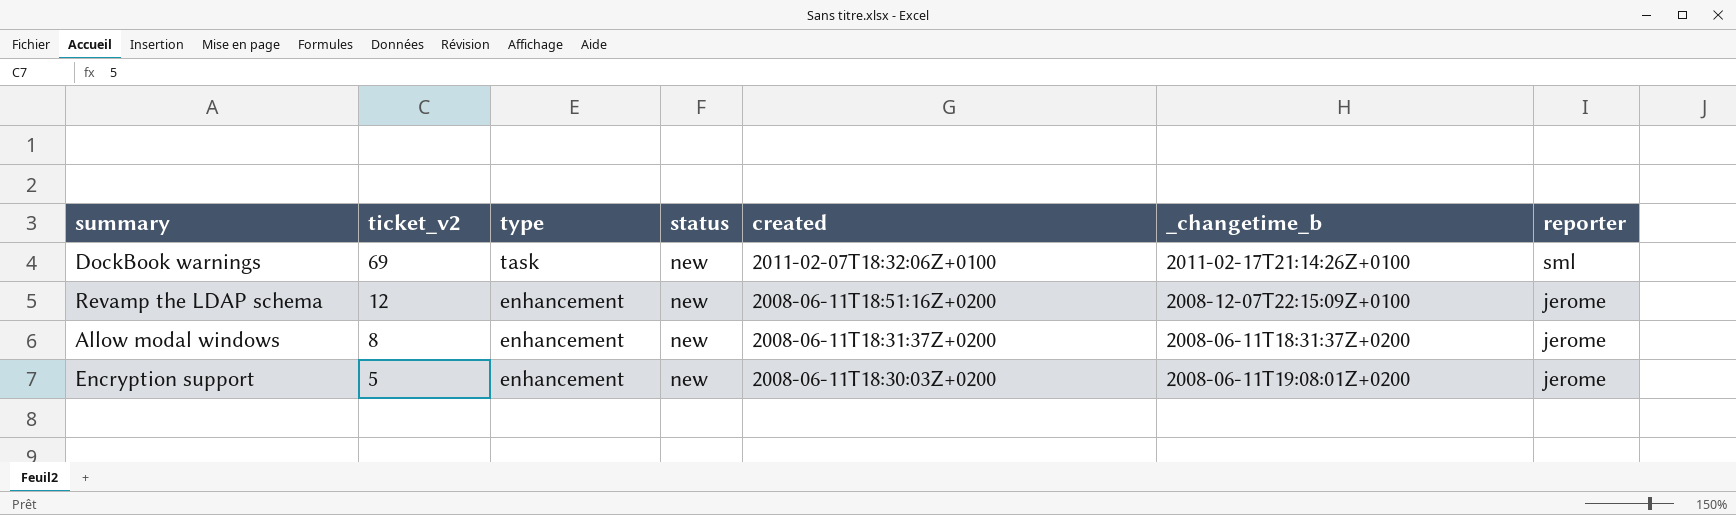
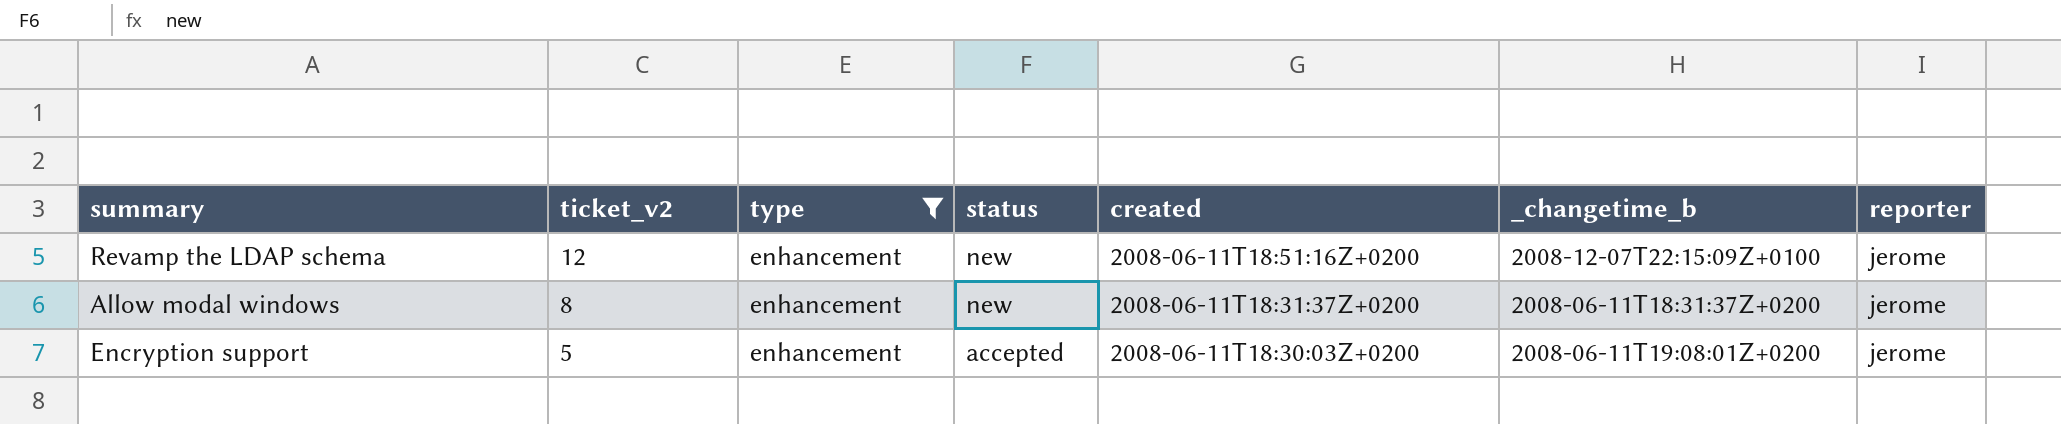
filter: none -> type = enhancement
Encryption support | status: new -> accepted

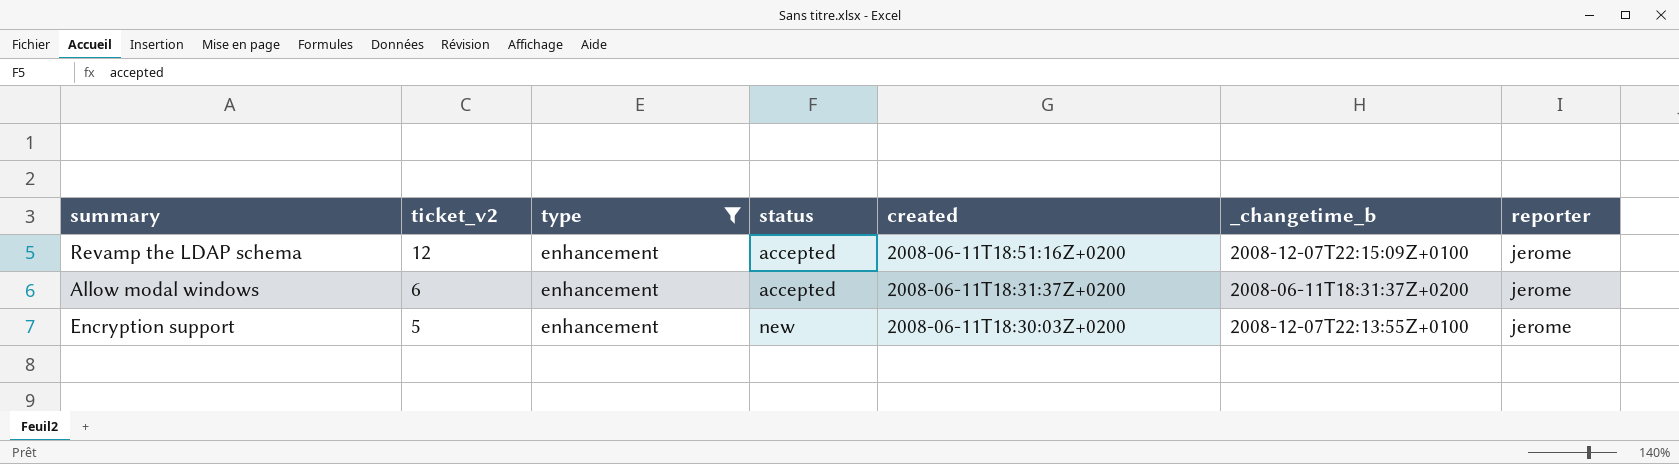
Revamp the LDAP schema | status: new -> accepted
Allow modal windows | ticket_v2: 8 -> 6
Allow modal windows | status: new -> accepted
Encryption support | status: accepted -> new
Encryption support | _changetime_b: 2008-06-11T19:08:01Z+0200 -> 2008-12-07T22:13:55Z+0100

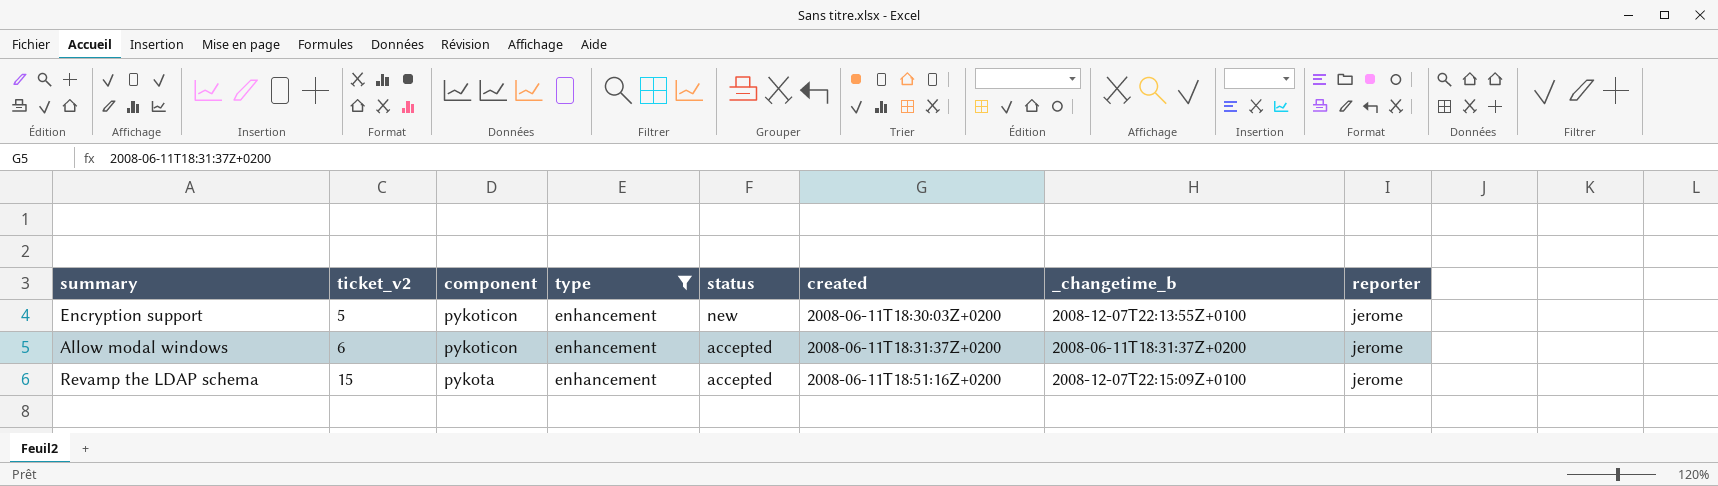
row order: ticket_v2 descending -> ticket_v2 ascending
column component | position: none -> 3
Revamp the LDAP schema | ticket_v2: 12 -> 15

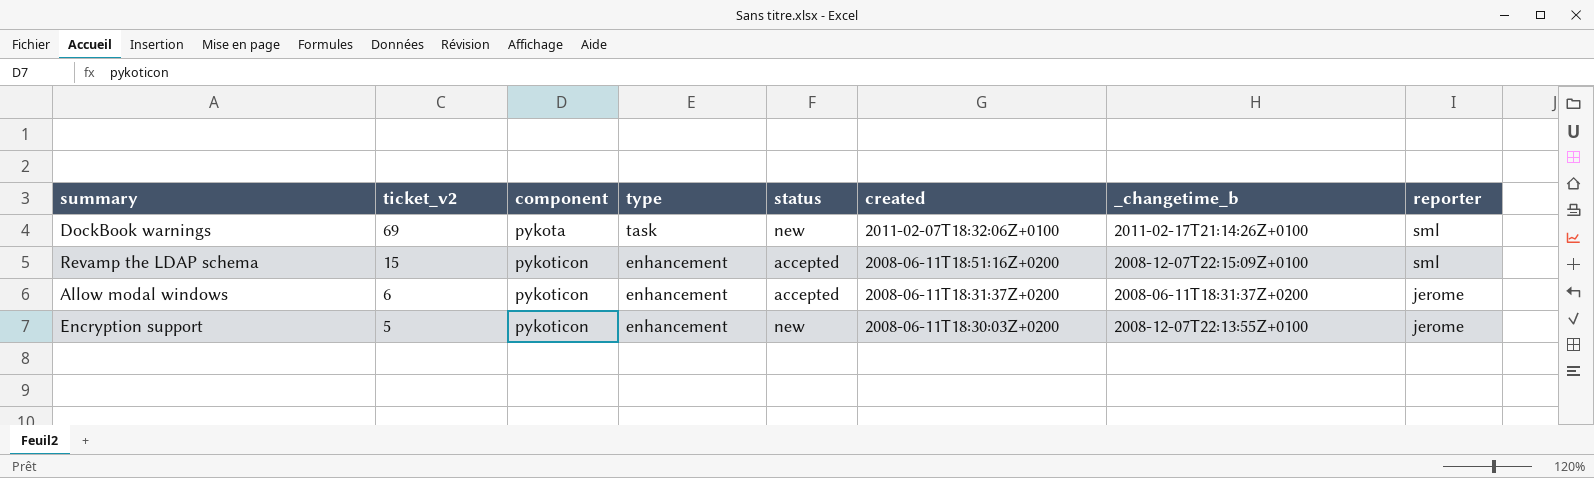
filter: type = enhancement -> none
row order: ticket_v2 ascending -> ticket_v2 descending
Revamp the LDAP schema | component: pykota -> pykoticon
Revamp the LDAP schema | reporter: jerome -> sml

